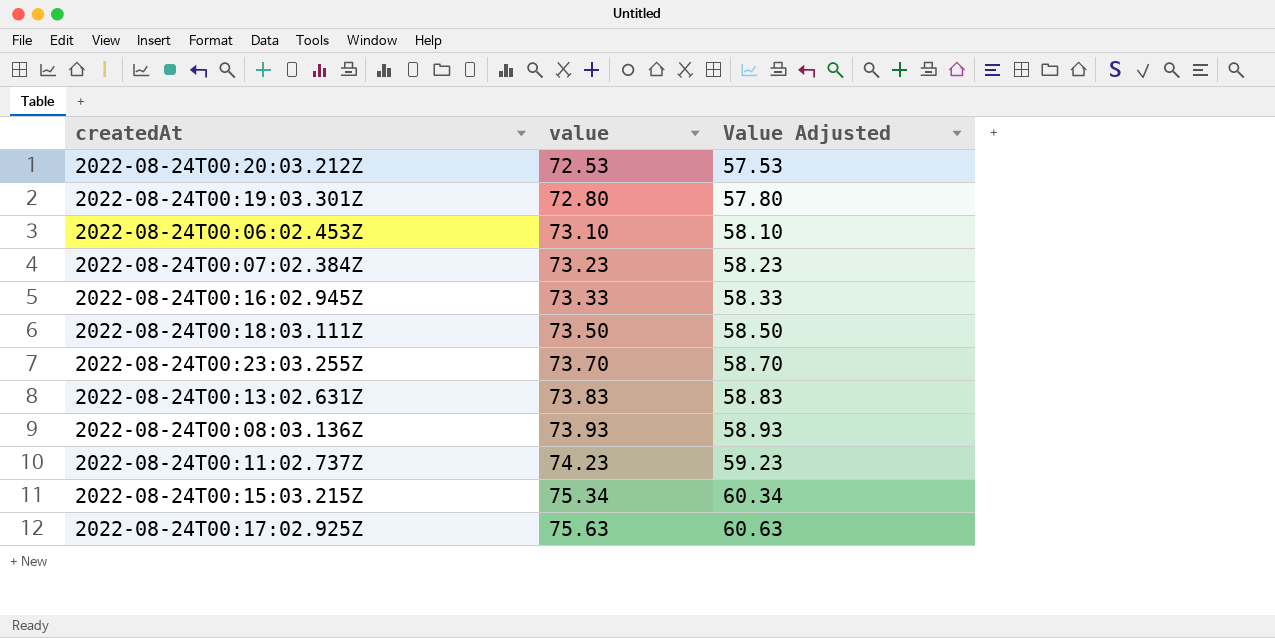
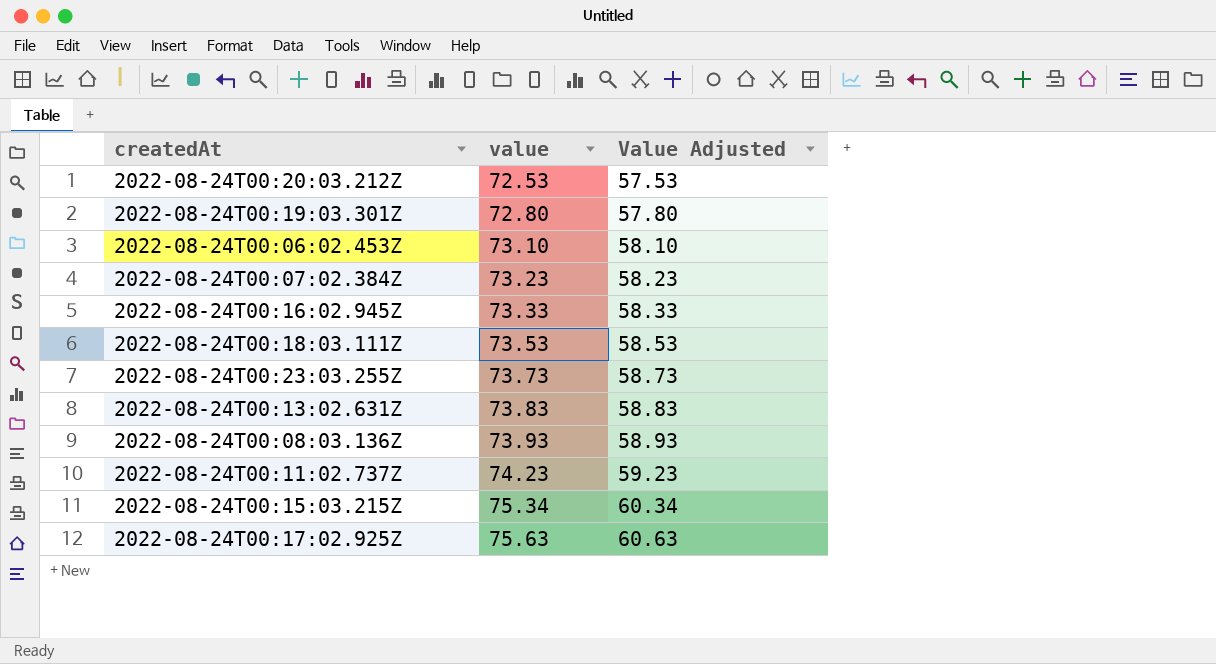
2022-08-24T00:18:03.111Z | value: 73.50 -> 73.53
2022-08-24T00:18:03.111Z | Value Adjusted: 58.50 -> 58.53
2022-08-24T00:23:03.255Z | value: 73.70 -> 73.73
2022-08-24T00:23:03.255Z | Value Adjusted: 58.70 -> 58.73

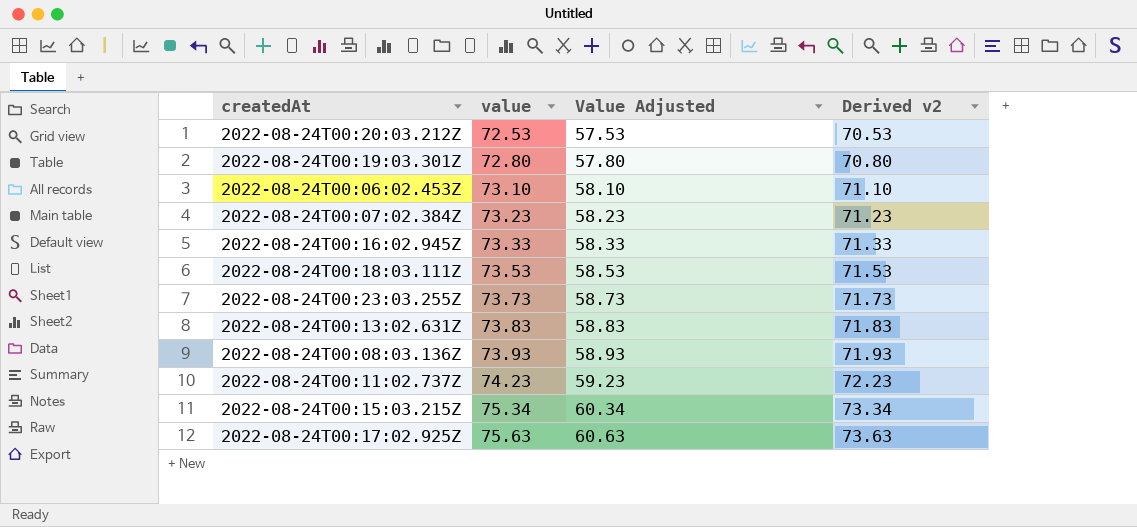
column Derived v2 | formula: none -> [value] - 2

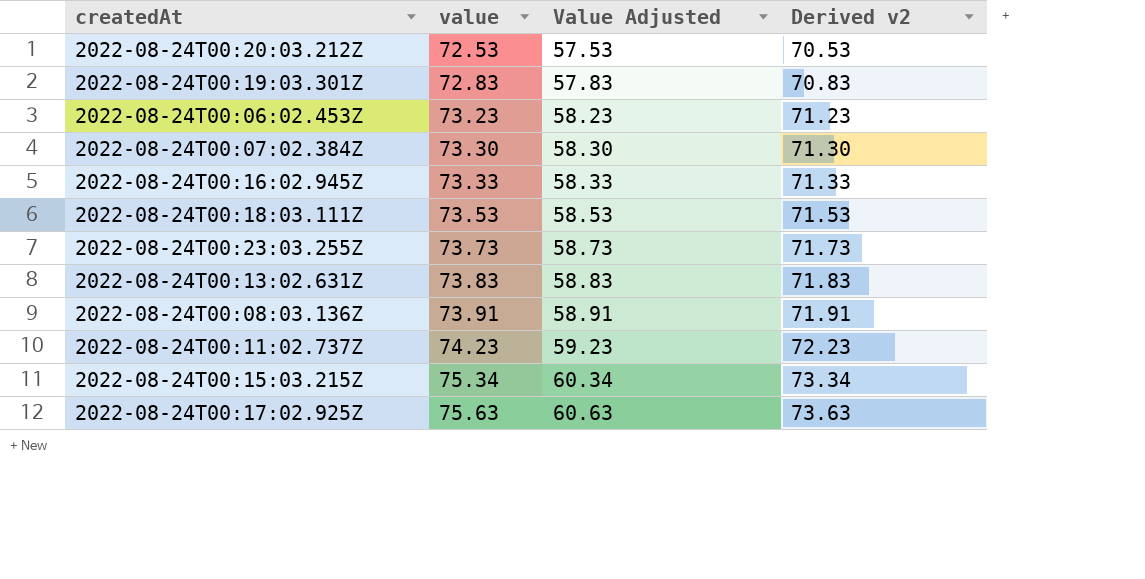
2022-08-24T00:19:03.301Z | value: 72.80 -> 72.83
2022-08-24T00:19:03.301Z | Value Adjusted: 57.80 -> 57.83
2022-08-24T00:19:03.301Z | Derived v2: 70.80 -> 70.83
2022-08-24T00:06:02.453Z | value: 73.10 -> 73.23
2022-08-24T00:06:02.453Z | Value Adjusted: 58.10 -> 58.23
2022-08-24T00:06:02.453Z | Derived v2: 71.10 -> 71.23
2022-08-24T00:07:02.384Z | value: 73.23 -> 73.30
2022-08-24T00:07:02.384Z | Value Adjusted: 58.23 -> 58.30
2022-08-24T00:07:02.384Z | Derived v2: 71.23 -> 71.30
2022-08-24T00:08:03.136Z | value: 73.93 -> 73.91
2022-08-24T00:08:03.136Z | Value Adjusted: 58.93 -> 58.91
2022-08-24T00:08:03.136Z | Derived v2: 71.93 -> 71.91

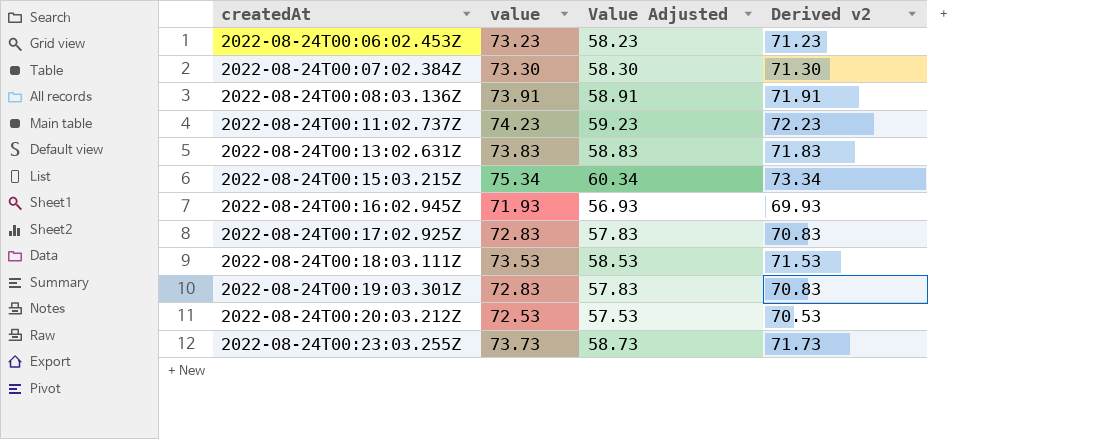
row order: value ascending -> createdAt ascending
2022-08-24T00:16:02.945Z | value: 73.33 -> 71.93
2022-08-24T00:16:02.945Z | Value Adjusted: 58.33 -> 56.93
2022-08-24T00:16:02.945Z | Derived v2: 71.33 -> 69.93
2022-08-24T00:17:02.925Z | value: 75.63 -> 72.83
2022-08-24T00:17:02.925Z | Value Adjusted: 60.63 -> 57.83
2022-08-24T00:17:02.925Z | Derived v2: 73.63 -> 70.83

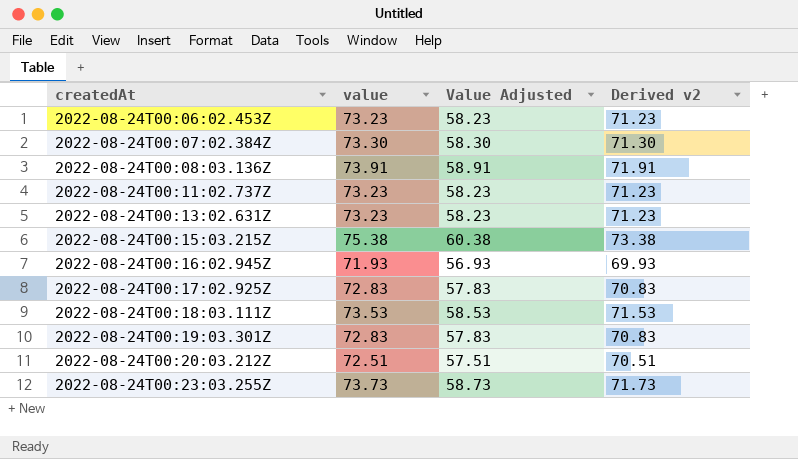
2022-08-24T00:11:02.737Z | value: 74.23 -> 73.23
2022-08-24T00:11:02.737Z | Value Adjusted: 59.23 -> 58.23
2022-08-24T00:11:02.737Z | Derived v2: 72.23 -> 71.23
2022-08-24T00:13:02.631Z | value: 73.83 -> 73.23
2022-08-24T00:13:02.631Z | Value Adjusted: 58.83 -> 58.23
2022-08-24T00:13:02.631Z | Derived v2: 71.83 -> 71.23
2022-08-24T00:15:03.215Z | value: 75.34 -> 75.38
2022-08-24T00:15:03.215Z | Value Adjusted: 60.34 -> 60.38
2022-08-24T00:15:03.215Z | Derived v2: 73.34 -> 73.38
2022-08-24T00:20:03.212Z | value: 72.53 -> 72.51
2022-08-24T00:20:03.212Z | Value Adjusted: 57.53 -> 57.51
2022-08-24T00:20:03.212Z | Derived v2: 70.53 -> 70.51

